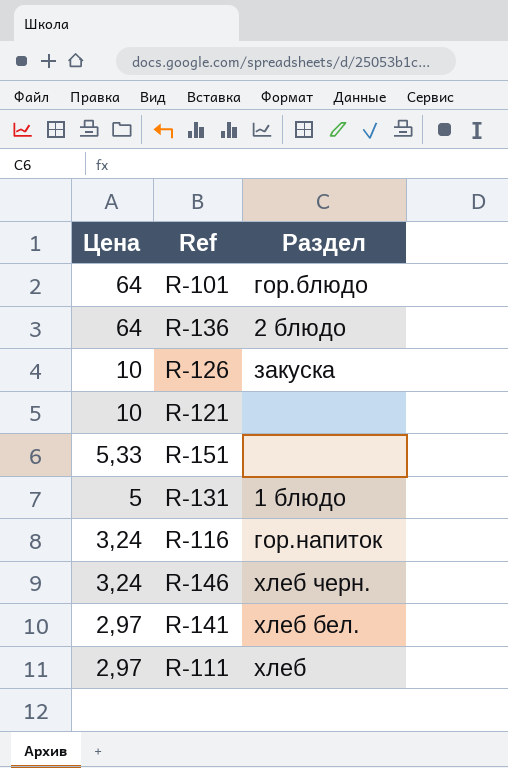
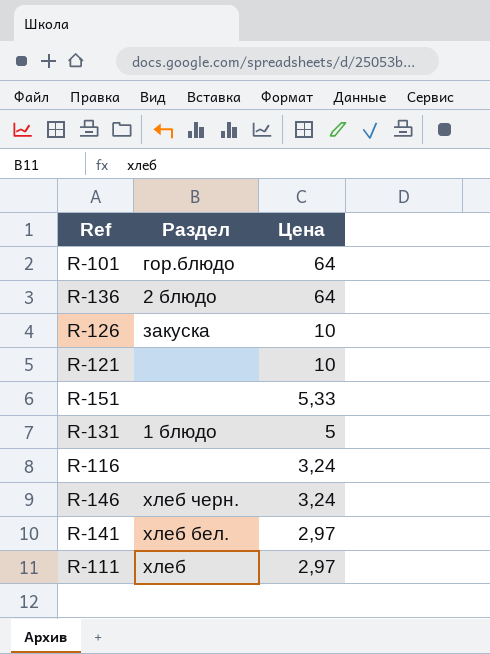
column Цена | position: 1 -> 3
R-116 | Раздел: гор.напиток -> none

